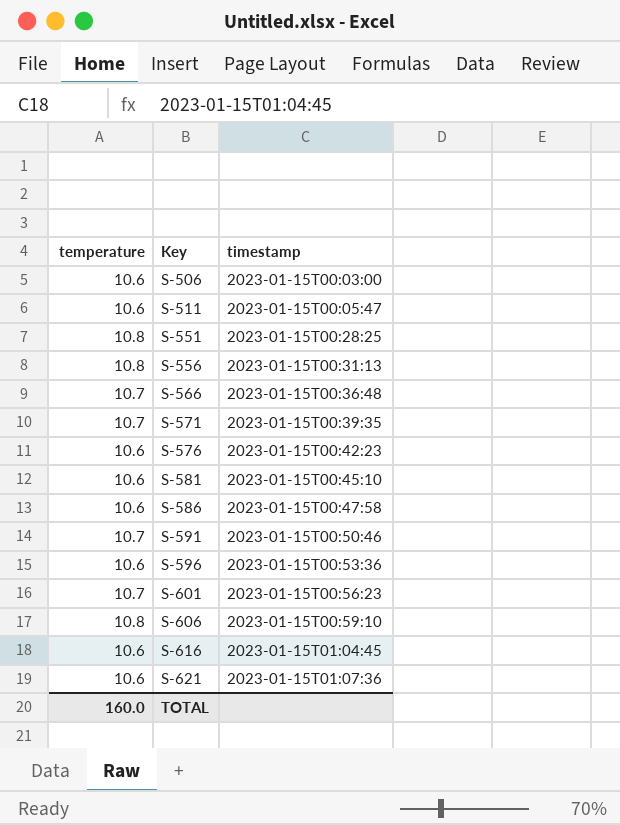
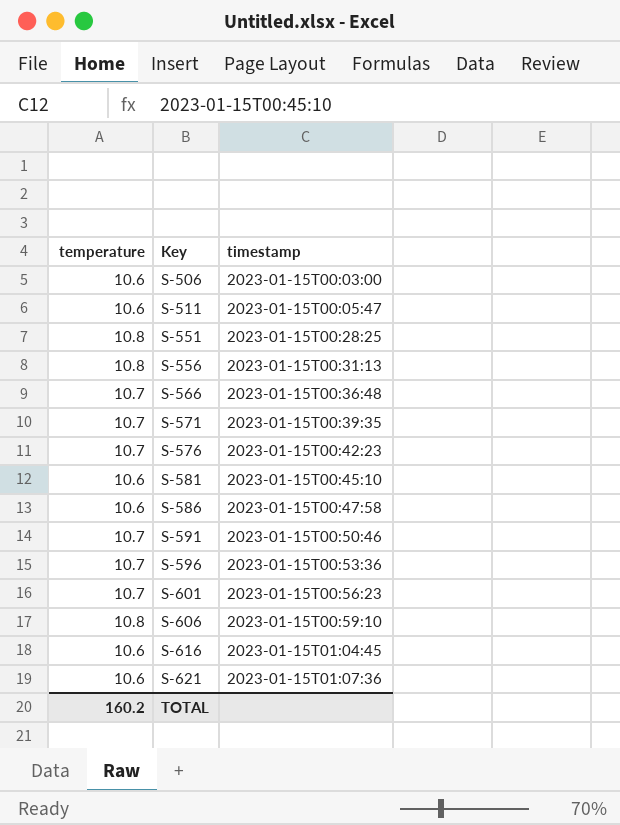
S-576 | temperature: 10.6 -> 10.7
S-596 | temperature: 10.6 -> 10.7
TOTAL | temperature: 160.0 -> 160.2

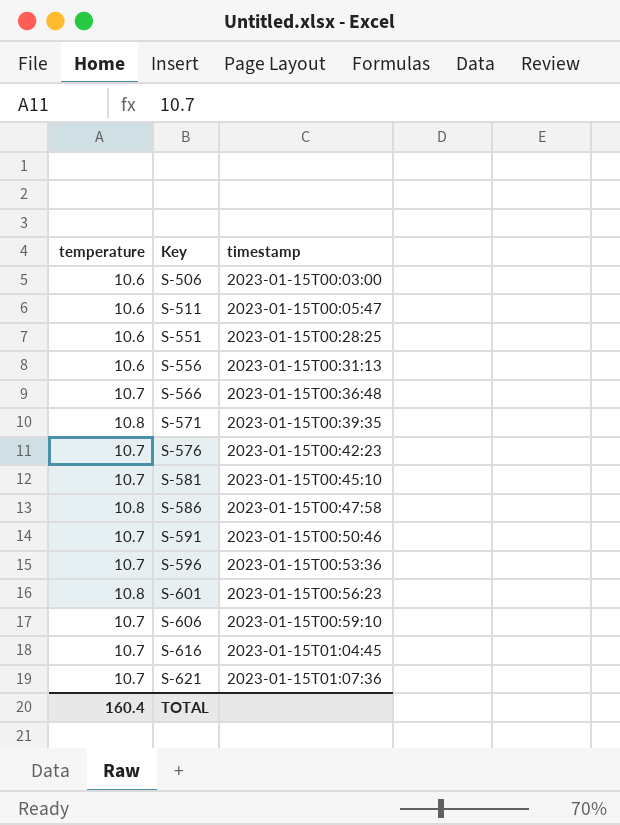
S-551 | temperature: 10.8 -> 10.6
S-556 | temperature: 10.8 -> 10.6
S-571 | temperature: 10.7 -> 10.8
S-581 | temperature: 10.6 -> 10.7
S-586 | temperature: 10.6 -> 10.8
S-601 | temperature: 10.7 -> 10.8
S-606 | temperature: 10.8 -> 10.7
S-616 | temperature: 10.6 -> 10.7
S-621 | temperature: 10.6 -> 10.7
TOTAL | temperature: 160.2 -> 160.4

